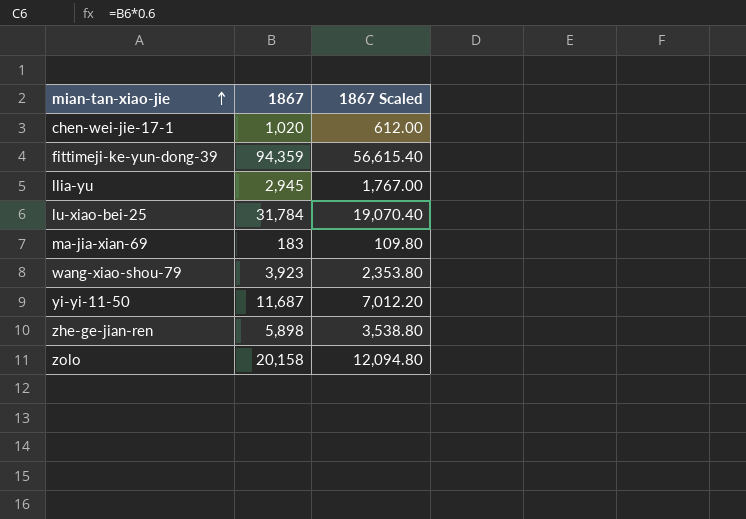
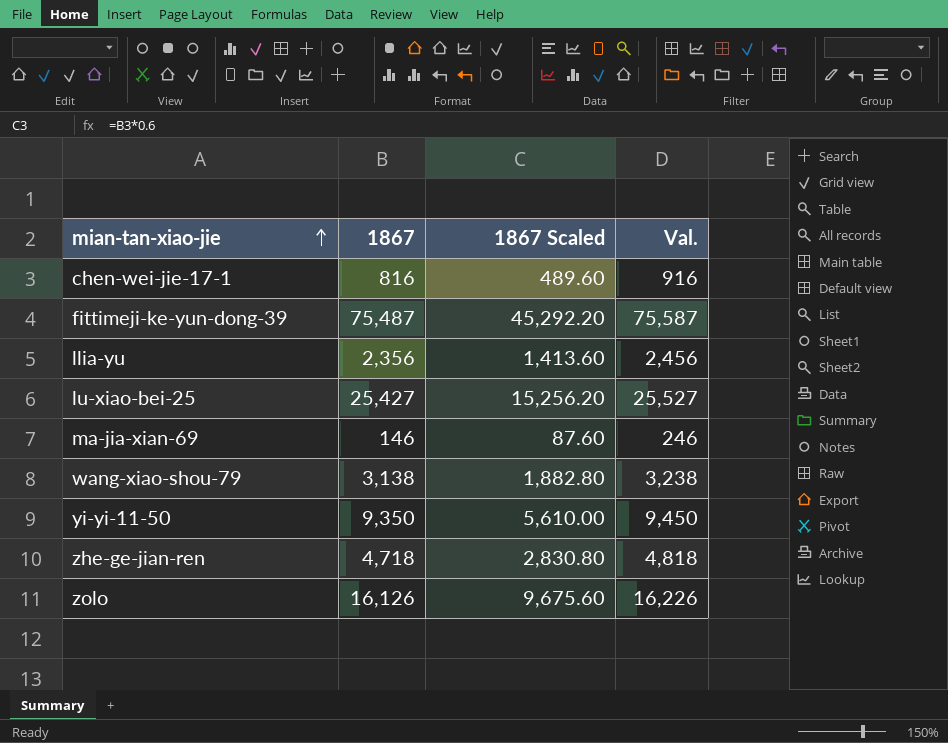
column Val. | formula: none -> [1867] + 100
chen-wei-jie-17-1 | 1867: 1,020 -> 816
chen-wei-jie-17-1 | 1867 Scaled: 612.00 -> 489.60
fittimeji-ke-yun-dong-39 | 1867: 94,359 -> 75,487
fittimeji-ke-yun-dong-39 | 1867 Scaled: 56,615.40 -> 45,292.20
llia-yu | 1867: 2,945 -> 2,356
llia-yu | 1867 Scaled: 1,767.00 -> 1,413.60
lu-xiao-bei-25 | 1867: 31,784 -> 25,427
lu-xiao-bei-25 | 1867 Scaled: 19,070.40 -> 15,256.20
ma-jia-xian-69 | 1867: 183 -> 146
ma-jia-xian-69 | 1867 Scaled: 109.80 -> 87.60
wang-xiao-shou-79 | 1867: 3,923 -> 3,138
wang-xiao-shou-79 | 1867 Scaled: 2,353.80 -> 1,882.80
yi-yi-11-50 | 1867: 11,687 -> 9,350
yi-yi-11-50 | 1867 Scaled: 7,012.20 -> 5,610.00
zhe-ge-jian-ren | 1867: 5,898 -> 4,718
zhe-ge-jian-ren | 1867 Scaled: 3,538.80 -> 2,830.80
zolo | 1867: 20,158 -> 16,126
zolo | 1867 Scaled: 12,094.80 -> 9,675.60

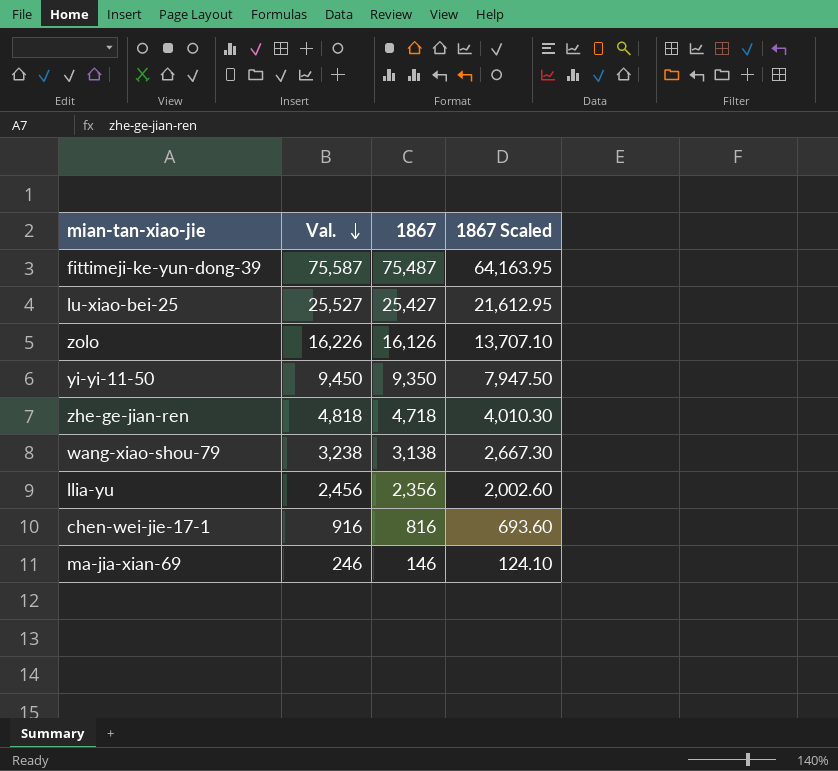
row order: mian-tan-xiao-jie ascending -> Val. descending
column Val. | position: 4 -> 2
column 1867 Scaled | formula: [1867] * 0.6 -> [1867] * 0.85

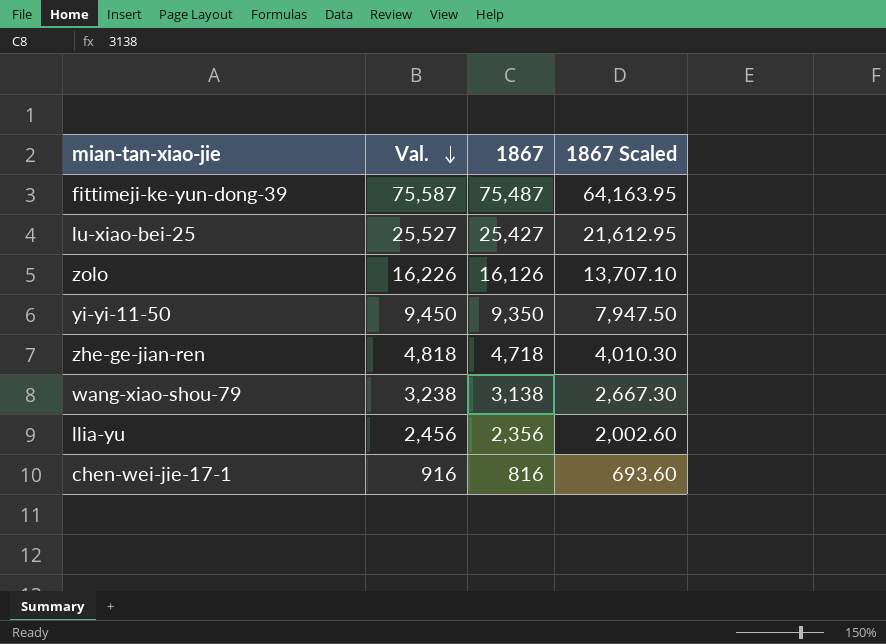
row ma-jia-xian-69: 246 | 146 | 124.10 -> none

